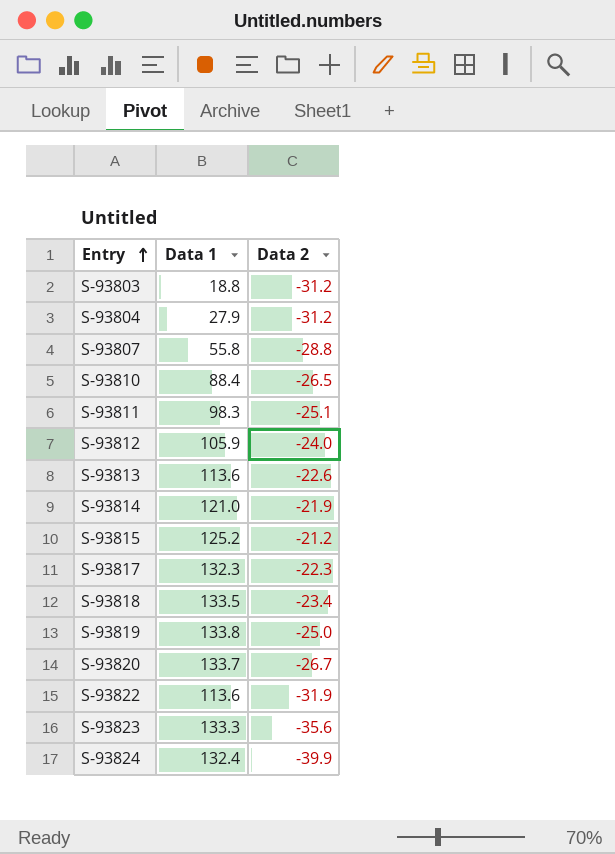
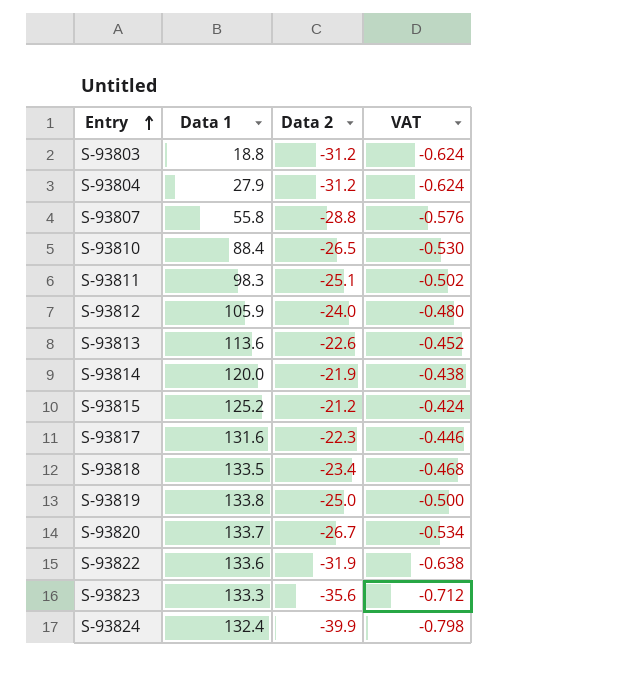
column VAT | formula: none -> [Data 2] * 0.02
S-93814 | Data 1: 121.0 -> 120.0
S-93817 | Data 1: 132.3 -> 131.6
S-93822 | Data 1: 113.6 -> 133.6

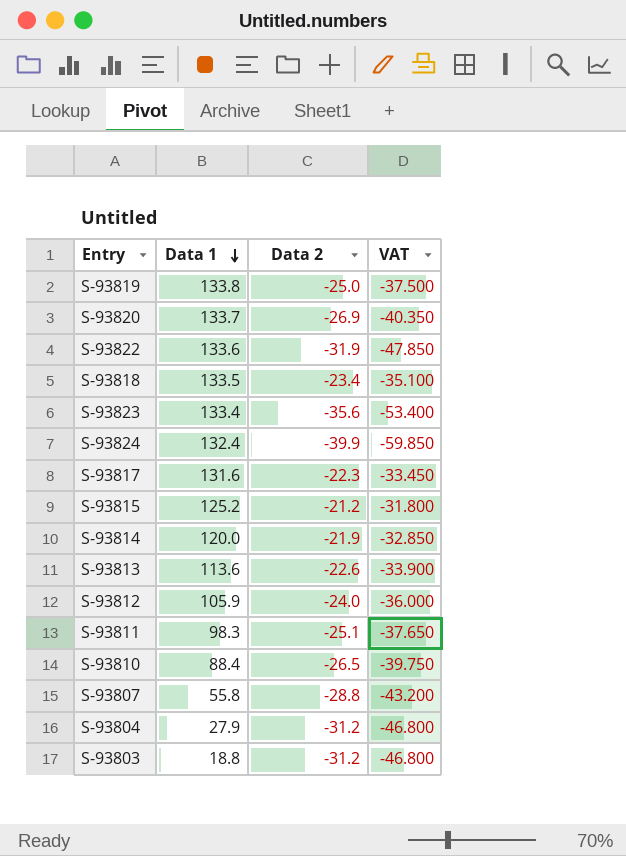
row order: Entry ascending -> Data 1 descending
column VAT | formula: [Data 2] * 0.02 -> [Data 2] * 1.5
S-93820 | Data 2: -26.7 -> -26.9
S-93823 | Data 1: 133.3 -> 133.4

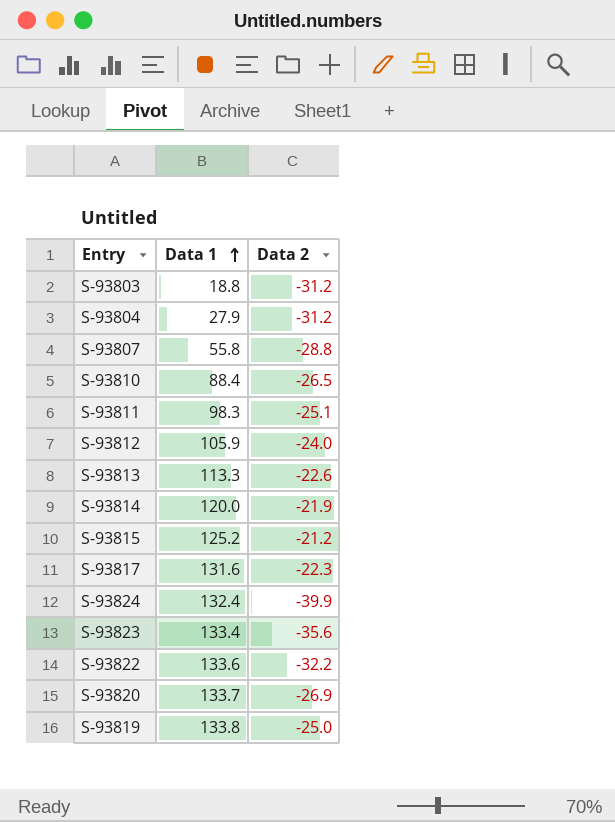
row order: Data 1 descending -> Data 1 ascending
column VAT | formula: [Data 2] * 1.5 -> none
row S-93818: 133.5 | -23.4 | -35.100 -> none
S-93813 | Data 1: 113.6 -> 113.3
S-93822 | Data 2: -31.9 -> -32.2

